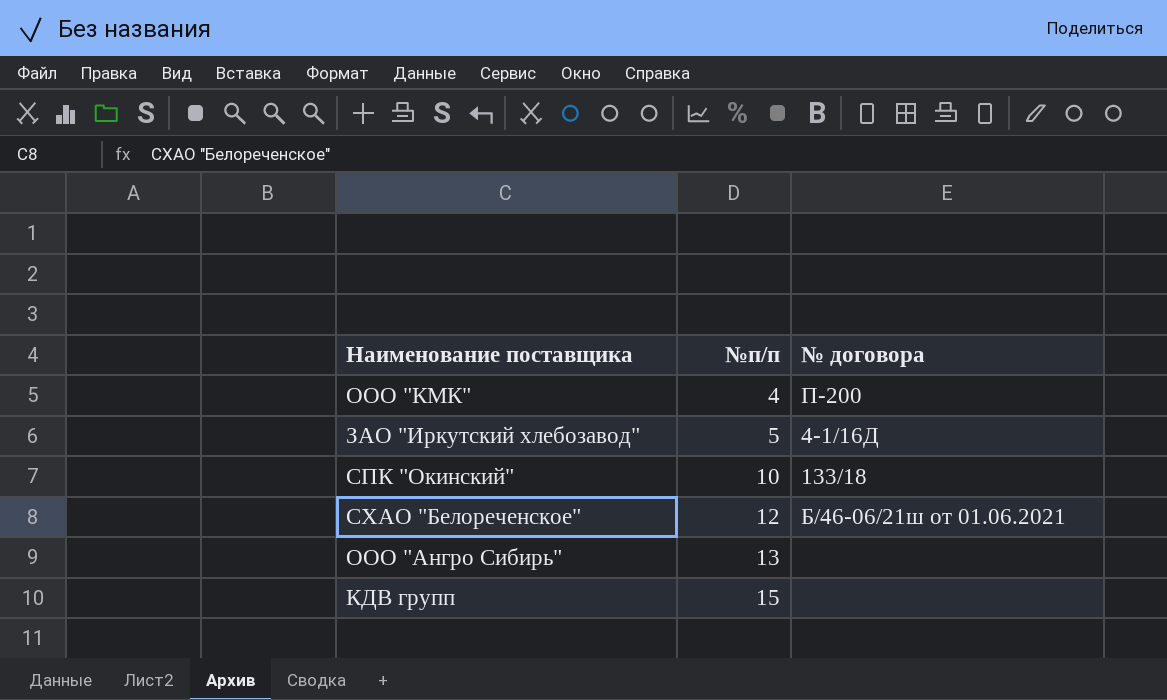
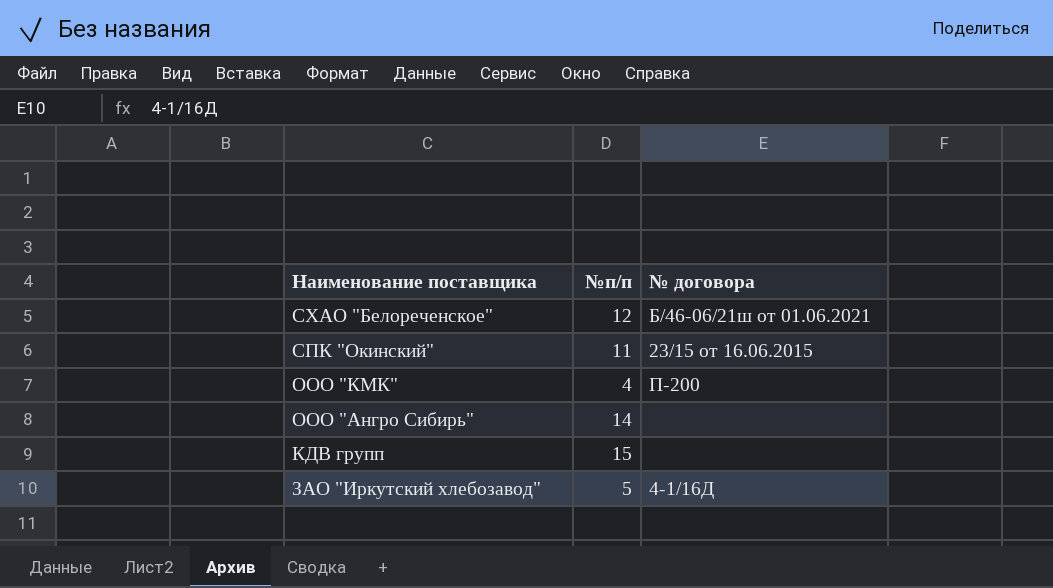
row order: №п/п ascending -> Наименование поставщика descending
СПК "Окинский" | №п/п: 10 -> 11
СПК "Окинский" | № договора: 133/18 -> 23/15 от 16.06.2015
ООО "Ангро Сибирь" | №п/п: 13 -> 14

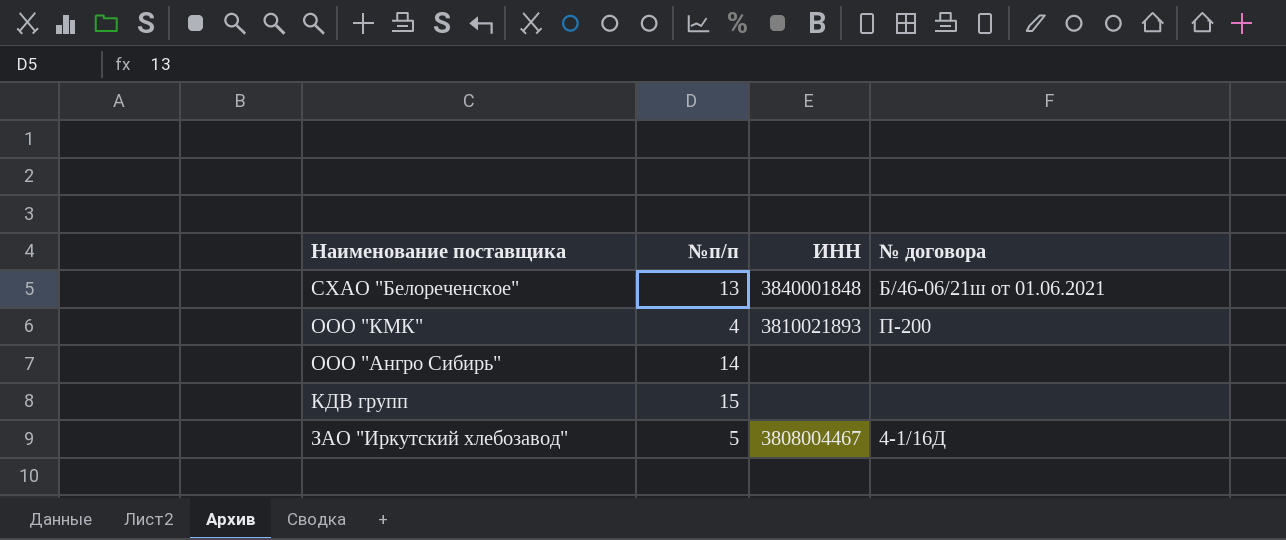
column ИНН | position: none -> 3
row СПК "Окинский": 11 | 23/15 от 16.06.2015 -> none
СХАО "Белореченское" | №п/п: 12 -> 13

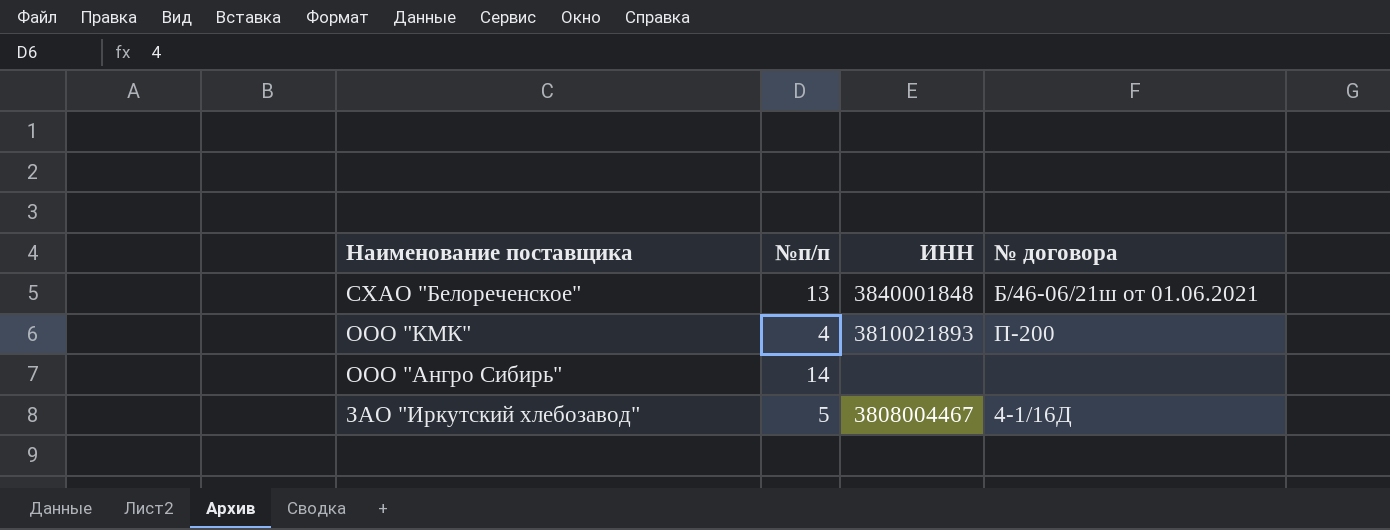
row КДВ групп: 15 | none | none -> none

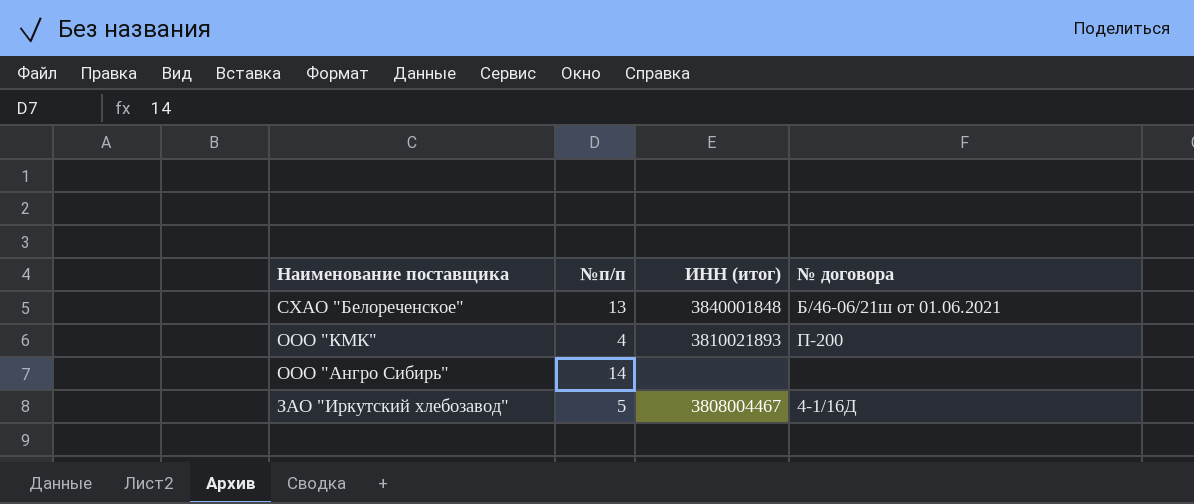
column name: ИНН -> ИНН (итог)

